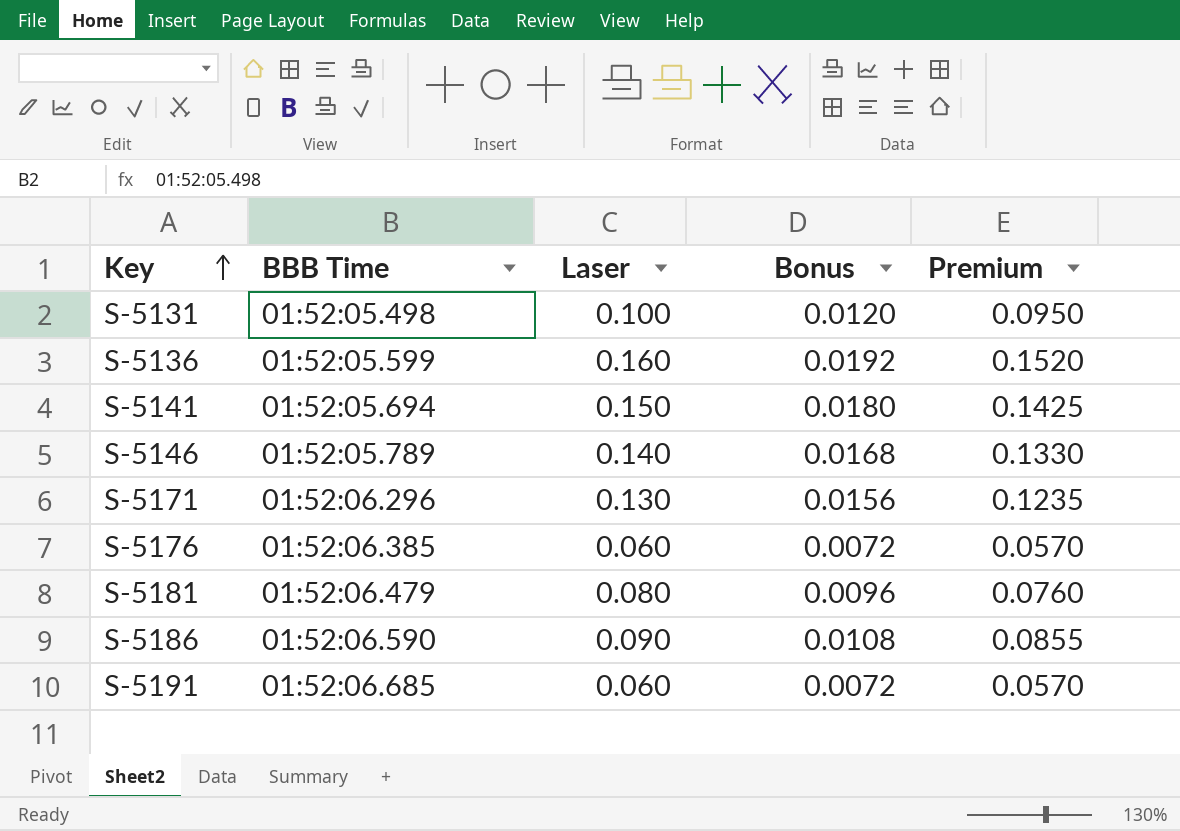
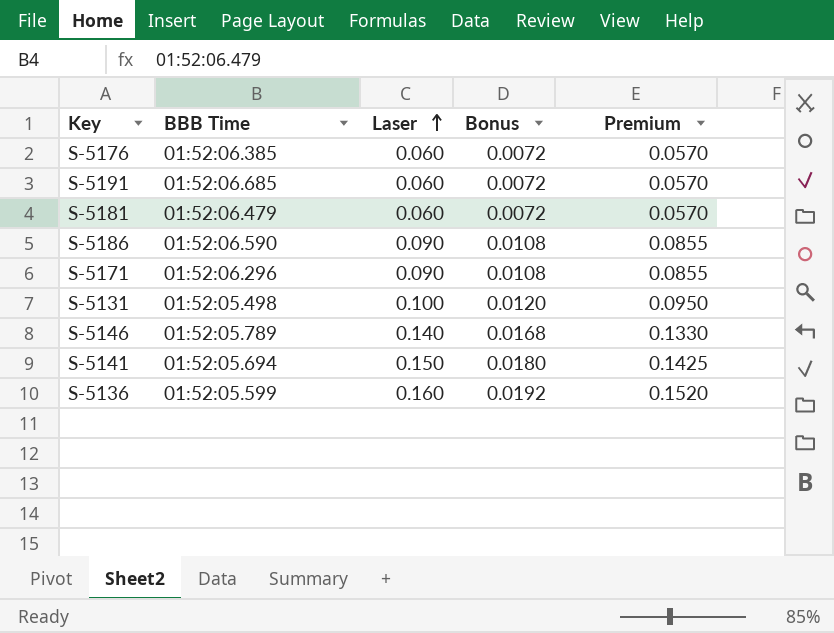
row order: Key ascending -> Laser ascending
S-5181 | Laser: 0.080 -> 0.060
S-5181 | Bonus: 0.0096 -> 0.0072
S-5181 | Premium: 0.0760 -> 0.0570
S-5171 | Laser: 0.130 -> 0.090
S-5171 | Bonus: 0.0156 -> 0.0108
S-5171 | Premium: 0.1235 -> 0.0855

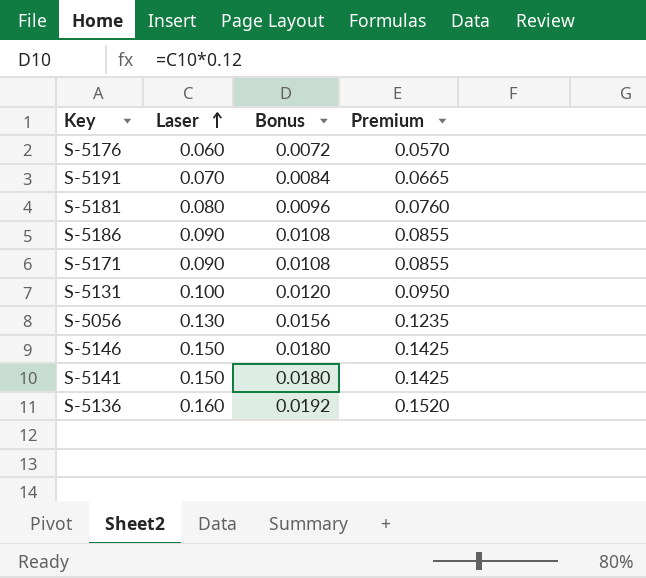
column BBB Time | position: 2 -> none
S-5191 | Laser: 0.060 -> 0.070
S-5191 | Bonus: 0.0072 -> 0.0084
S-5191 | Premium: 0.0570 -> 0.0665
S-5181 | Laser: 0.060 -> 0.080
S-5181 | Bonus: 0.0072 -> 0.0096
S-5181 | Premium: 0.0570 -> 0.0760
row S-5056: none -> 0.130 | 0.0156 | 0.1235
S-5146 | Laser: 0.140 -> 0.150
S-5146 | Bonus: 0.0168 -> 0.0180
S-5146 | Premium: 0.1330 -> 0.1425

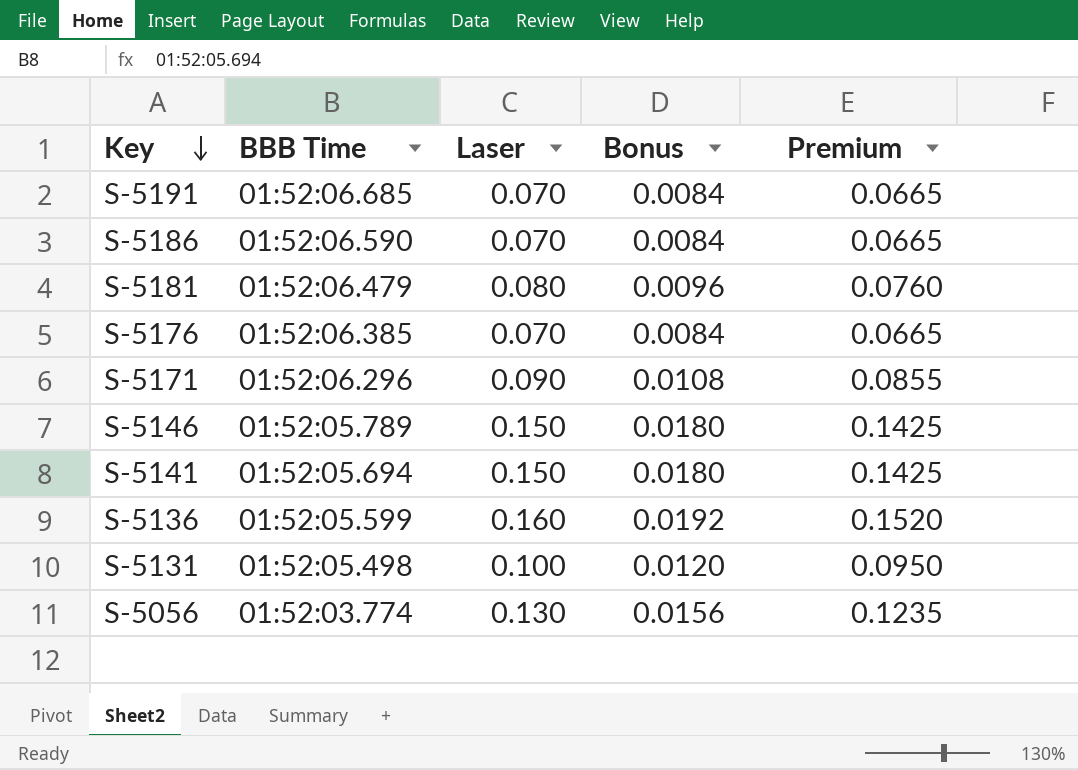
row order: Laser ascending -> Key descending
column BBB Time | position: none -> 2
S-5186 | Laser: 0.090 -> 0.070
S-5186 | Bonus: 0.0108 -> 0.0084
S-5186 | Premium: 0.0855 -> 0.0665
S-5176 | Laser: 0.060 -> 0.070
S-5176 | Bonus: 0.0072 -> 0.0084
S-5176 | Premium: 0.0570 -> 0.0665

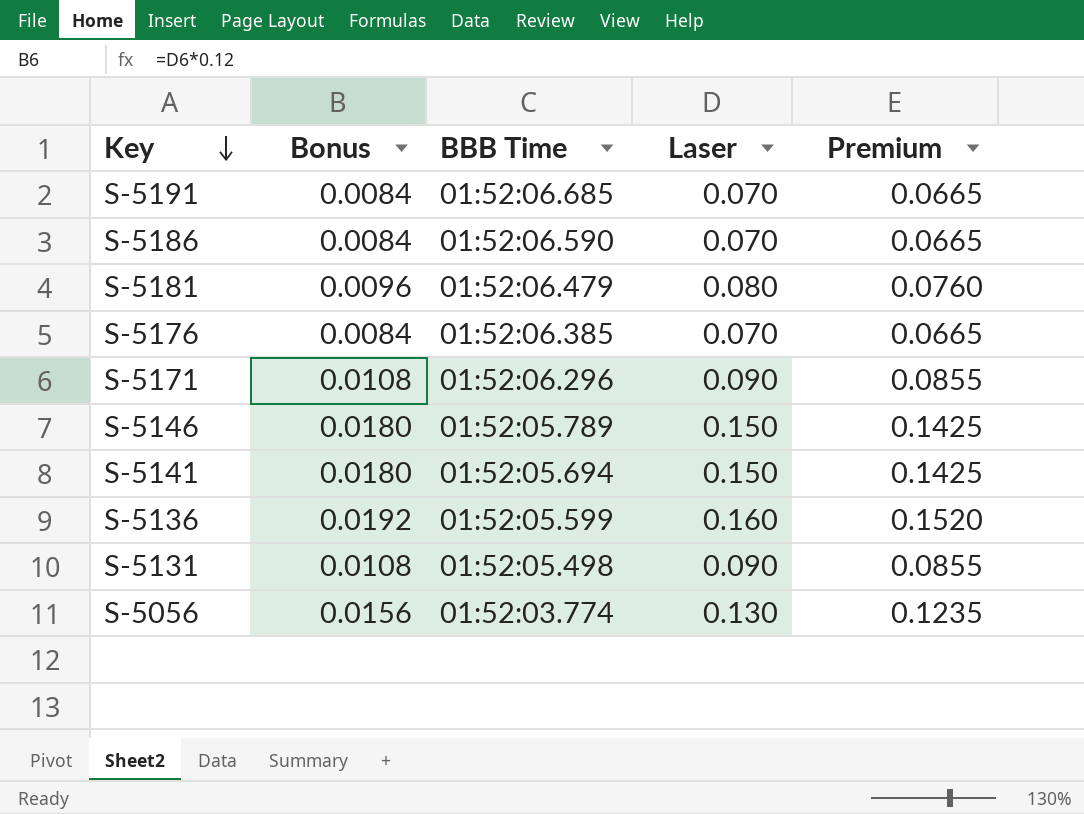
column Bonus | position: 4 -> 2
S-5131 | Bonus: 0.0120 -> 0.0108
S-5131 | Laser: 0.100 -> 0.090
S-5131 | Premium: 0.0950 -> 0.0855

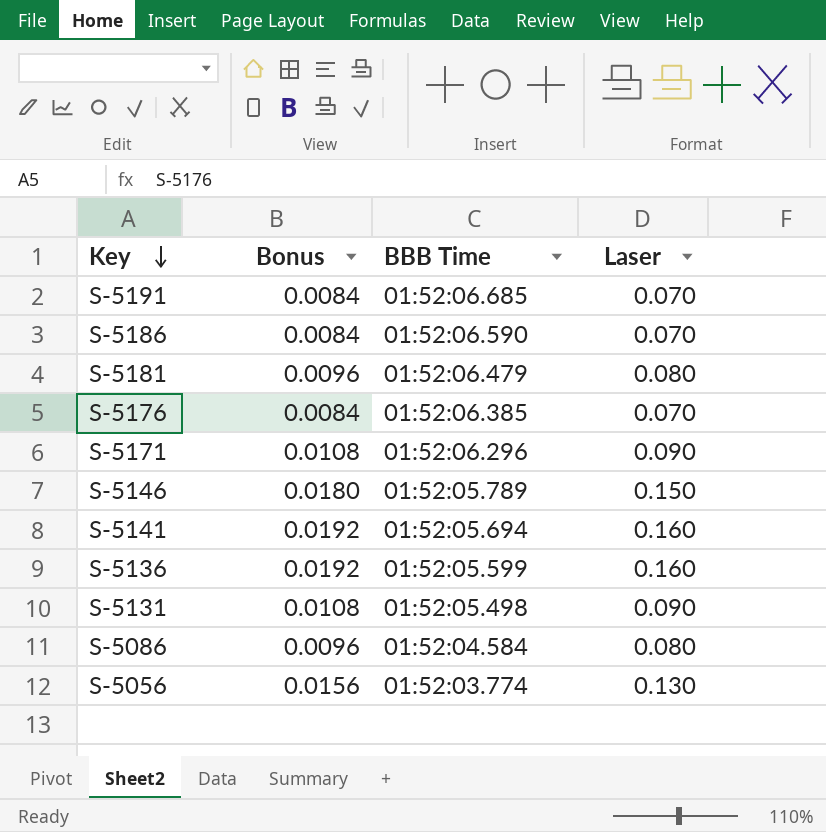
column Premium | formula: [Laser] * 0.95 -> none
S-5141 | Bonus: 0.0180 -> 0.0192
S-5141 | Laser: 0.150 -> 0.160
row S-5086: none -> 0.0096 | 01:52:04.584 | 0.080

